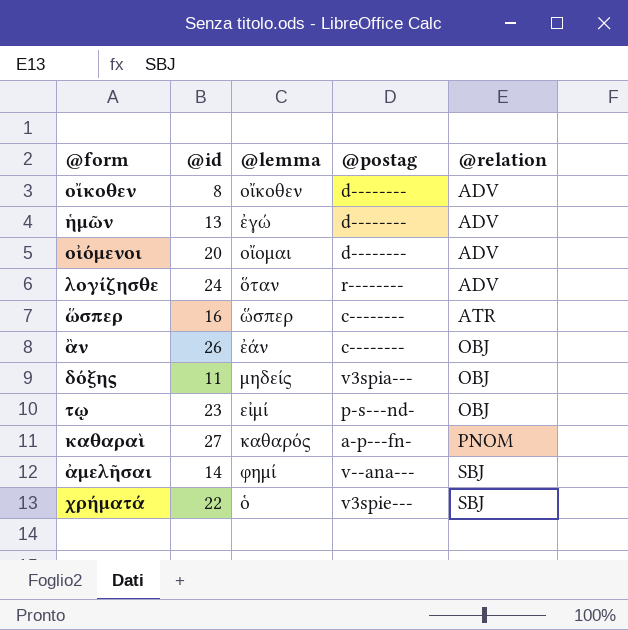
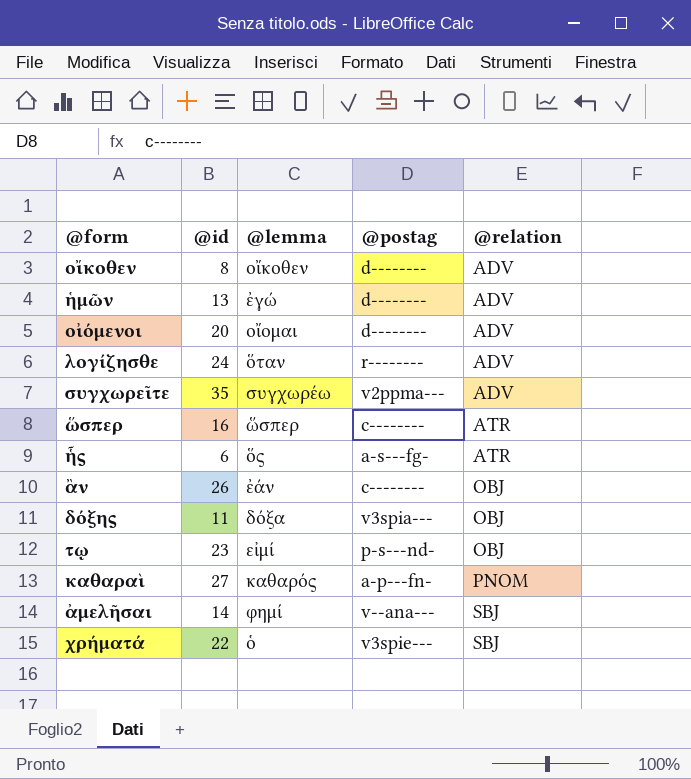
row συγχωρεῖτε: none -> 35 | συγχωρέω | v2ppma--- | ADV
row ἧς: none -> 6 | ὅς | a-s---fg- | ATR
δόξης | @lemma: μηδείς -> δόξα

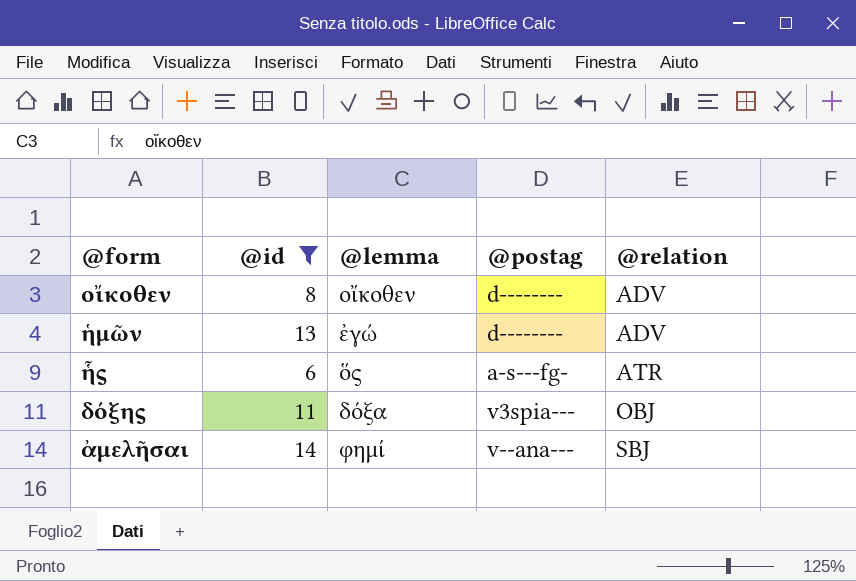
filter: none -> @id <= 14

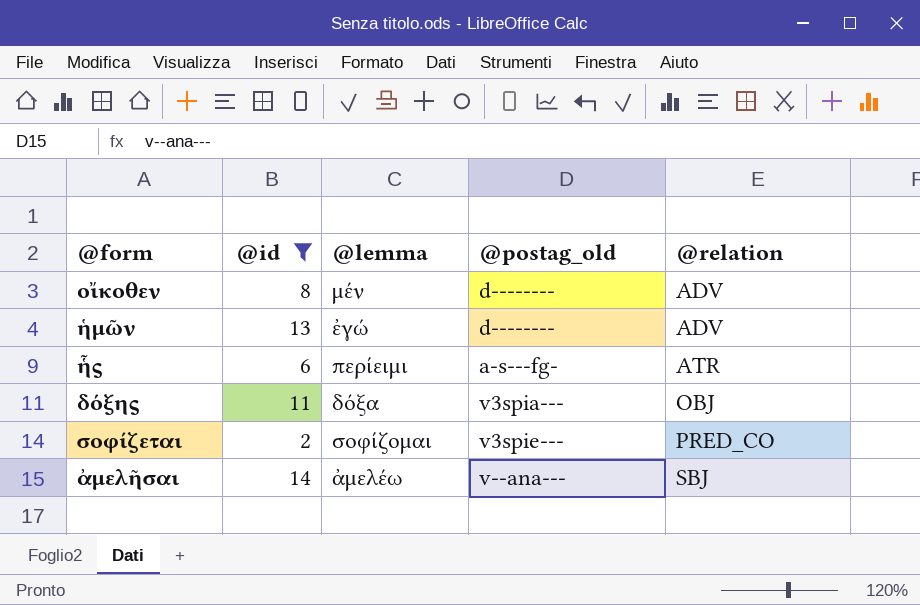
column name: @postag -> @postag_old
οἴκοθεν | @lemma: οἴκοθεν -> μέν
ἧς | @lemma: ὅς -> περίειμι
row σοφίζεται: none -> 2 | σοφίζομαι | v3spie--- | PRED_CO
ἀμελῆσαι | @lemma: φημί -> ἀμελέω

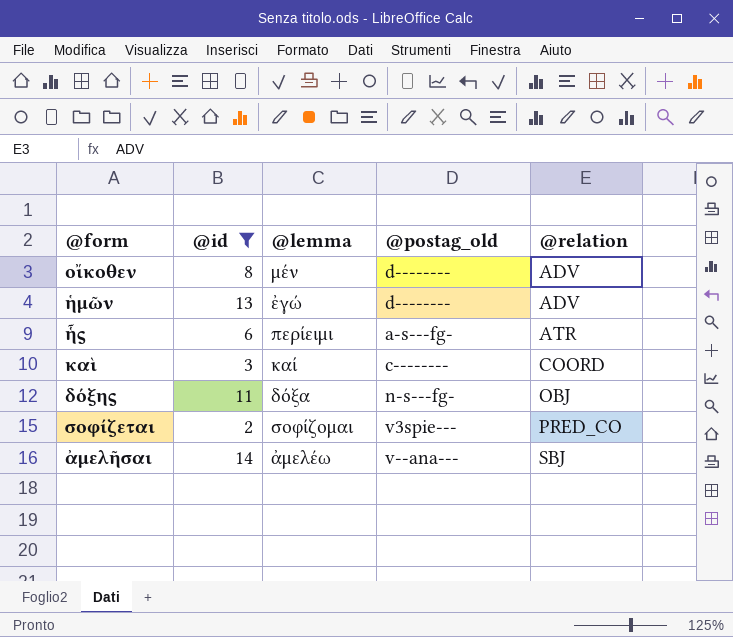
row καὶ: none -> 3 | καί | c-------- | COORD
δόξης | @postag_old: v3spia--- -> n-s---fg-

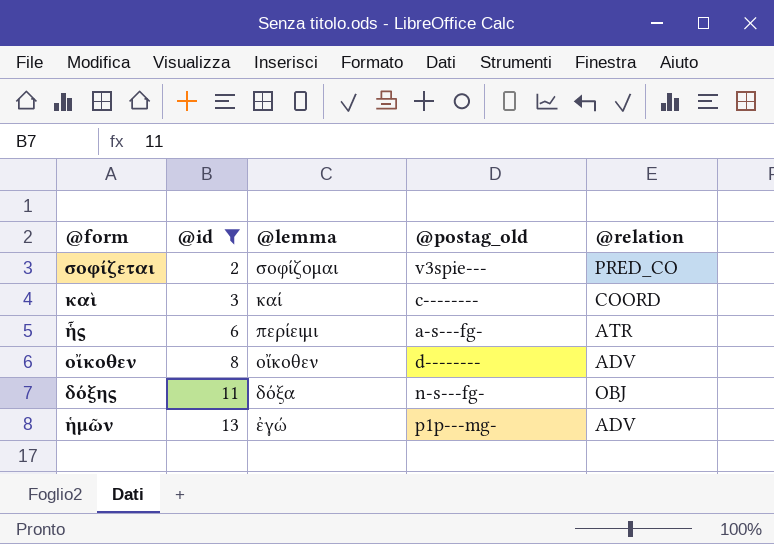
row order: @relation ascending -> @id ascending
row ἀμελῆσαι: 14 | ἀμελέω | v--ana--- | SBJ -> none
οἴκοθεν | @lemma: μέν -> οἴκοθεν
ἡμῶν | @postag_old: d-------- -> p1p---mg-

